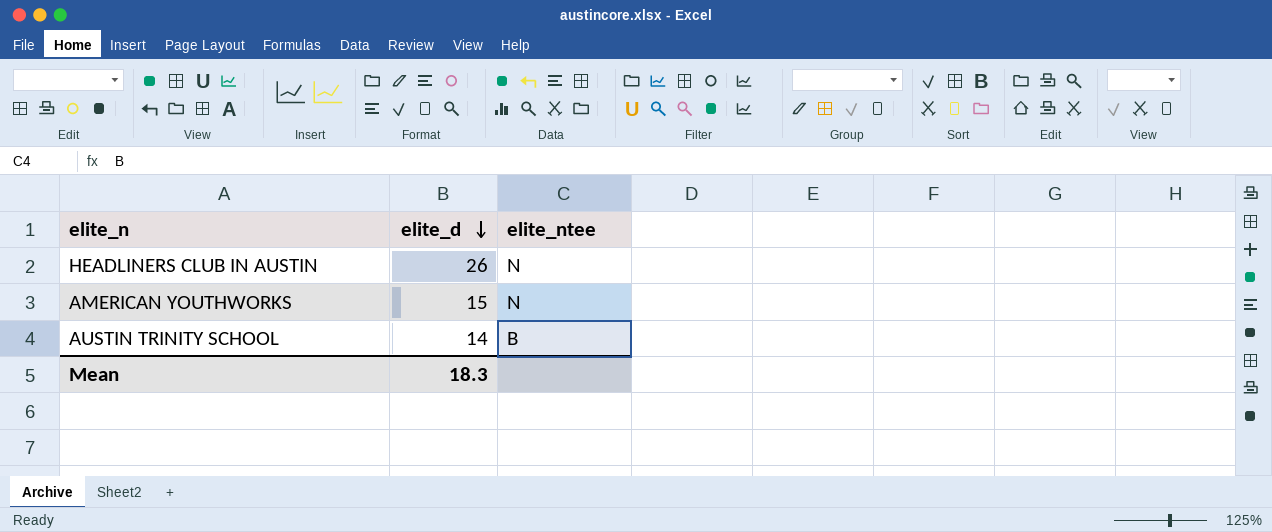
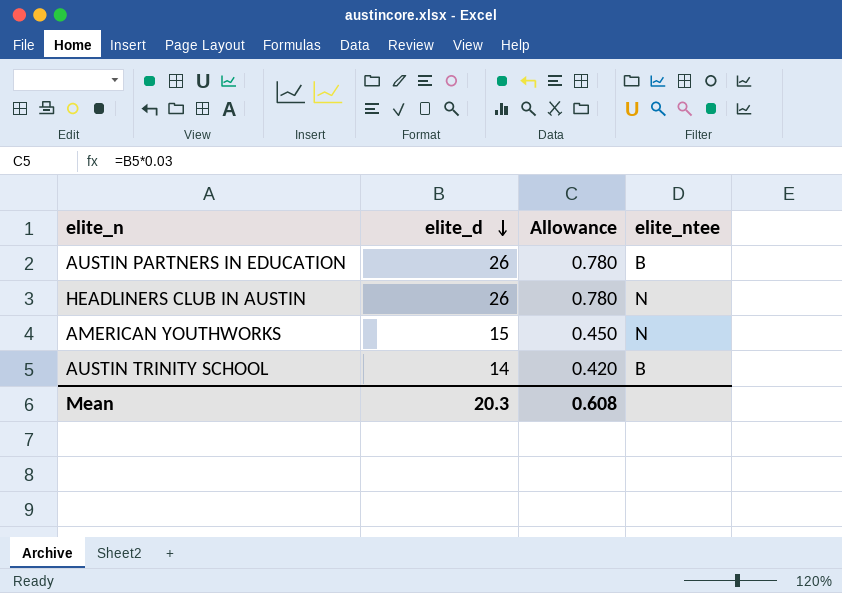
column Allowance | formula: none -> [elite_d] * 0.03
row AUSTIN PARTNERS IN EDUCATION: none -> 26 | 0.780 | B
Mean | elite_d: 18.3 -> 20.3

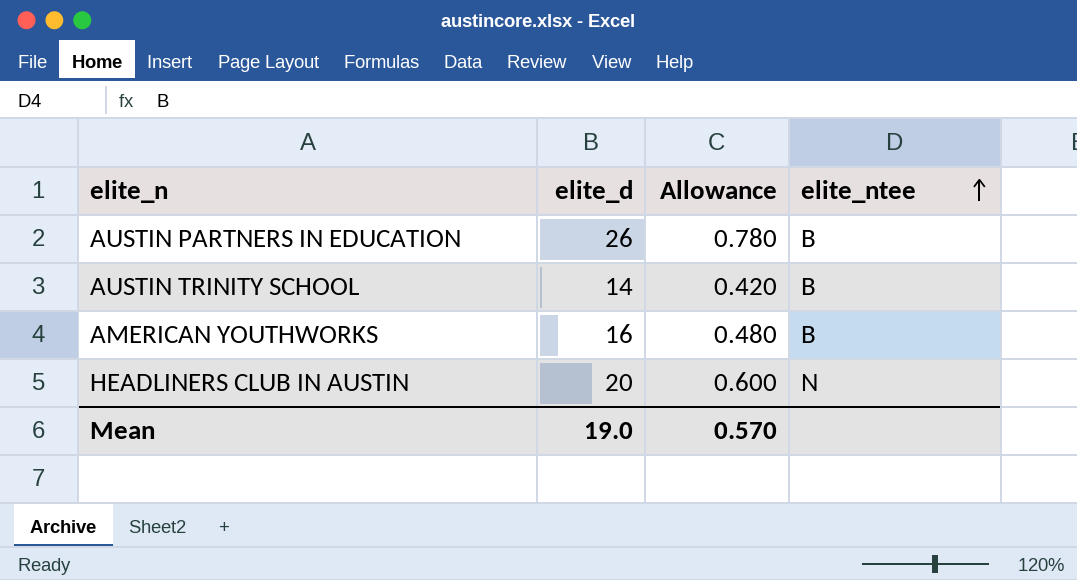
row order: elite_d descending -> elite_ntee ascending
AMERICAN YOUTHWORKS | elite_d: 15 -> 16
AMERICAN YOUTHWORKS | Allowance: 0.450 -> 0.480
AMERICAN YOUTHWORKS | elite_ntee: N -> B
HEADLINERS CLUB IN AUSTIN | elite_d: 26 -> 20
HEADLINERS CLUB IN AUSTIN | Allowance: 0.780 -> 0.600
Mean | elite_d: 20.3 -> 19.0
Mean | Allowance: 0.608 -> 0.570

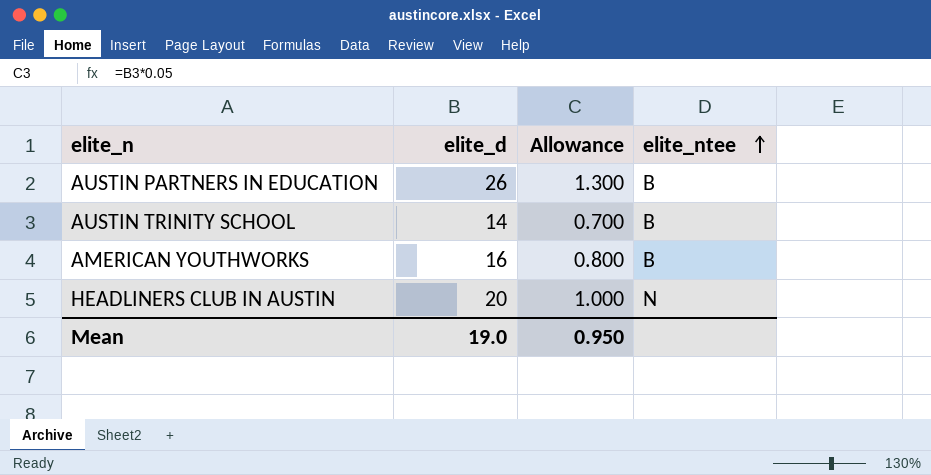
column Allowance | formula: [elite_d] * 0.03 -> [elite_d] * 0.05
Mean | Allowance: 0.570 -> 0.950

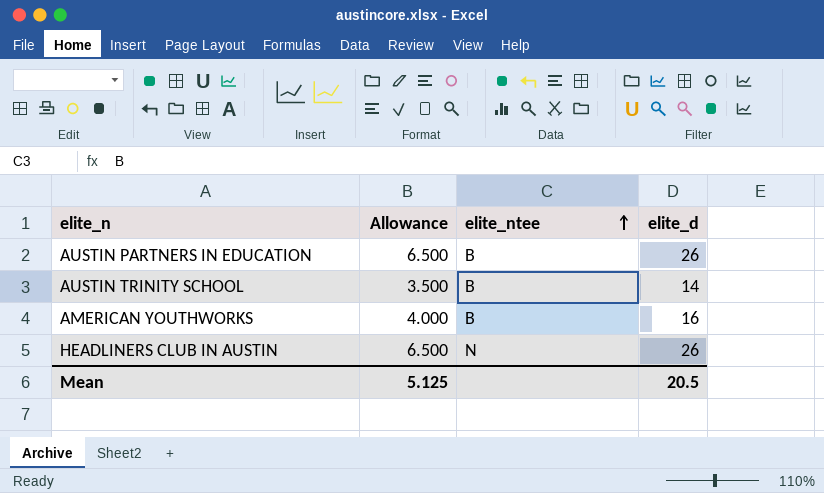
column Allowance | formula: [elite_d] * 0.05 -> [elite_d] * 0.25
column elite_d | position: 2 -> 4
HEADLINERS CLUB IN AUSTIN | elite_d: 20 -> 26
Mean | Allowance: 0.950 -> 5.125
Mean | elite_d: 19.0 -> 20.5

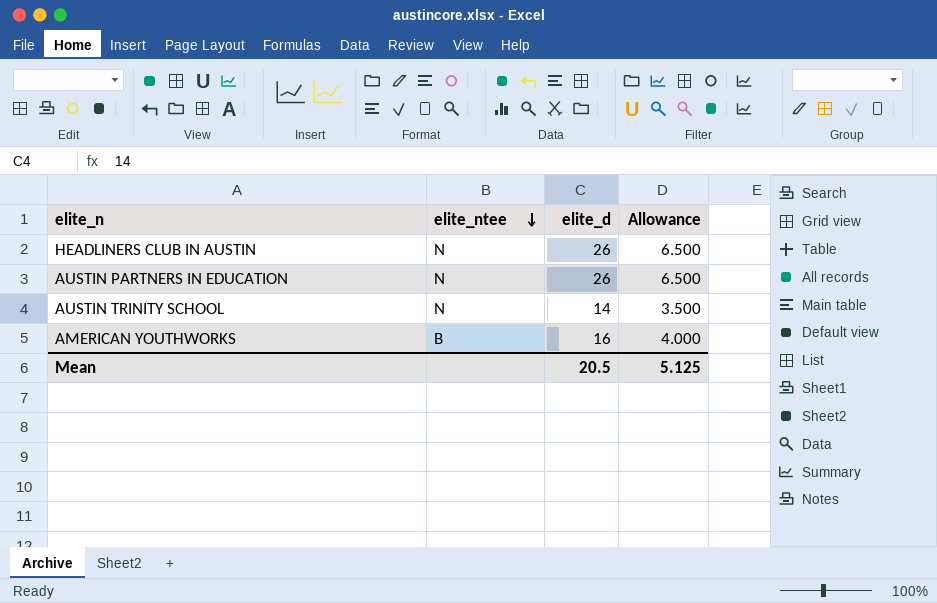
row order: elite_ntee ascending -> elite_ntee descending
column Allowance | position: 2 -> 4
AUSTIN PARTNERS IN EDUCATION | elite_ntee: B -> N
AUSTIN TRINITY SCHOOL | elite_ntee: B -> N

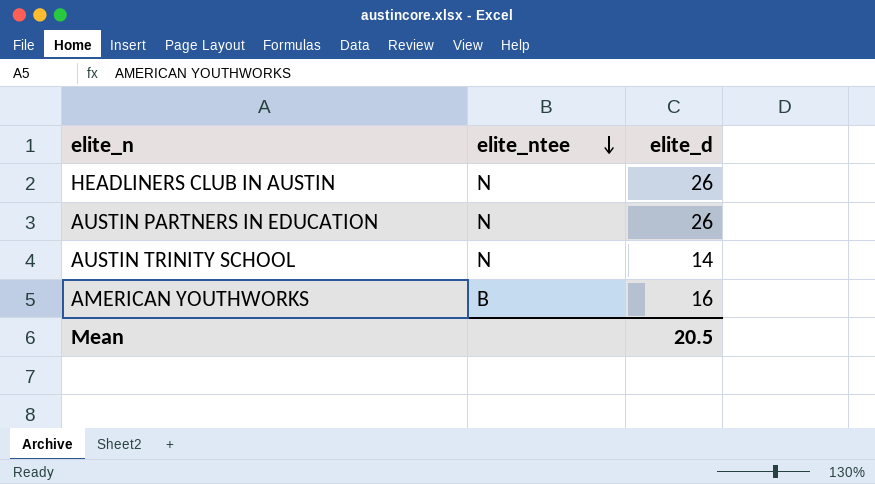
column Allowance | formula: [elite_d] * 0.25 -> none

